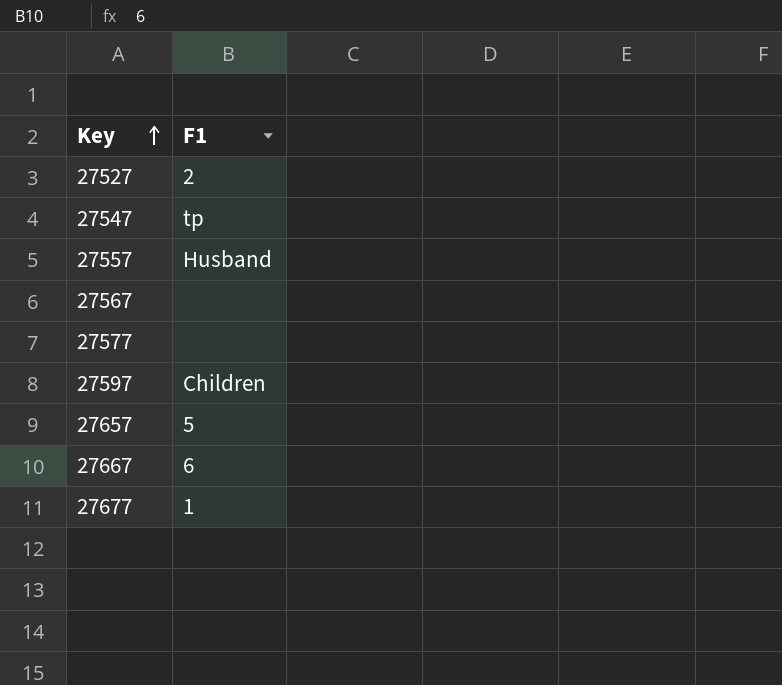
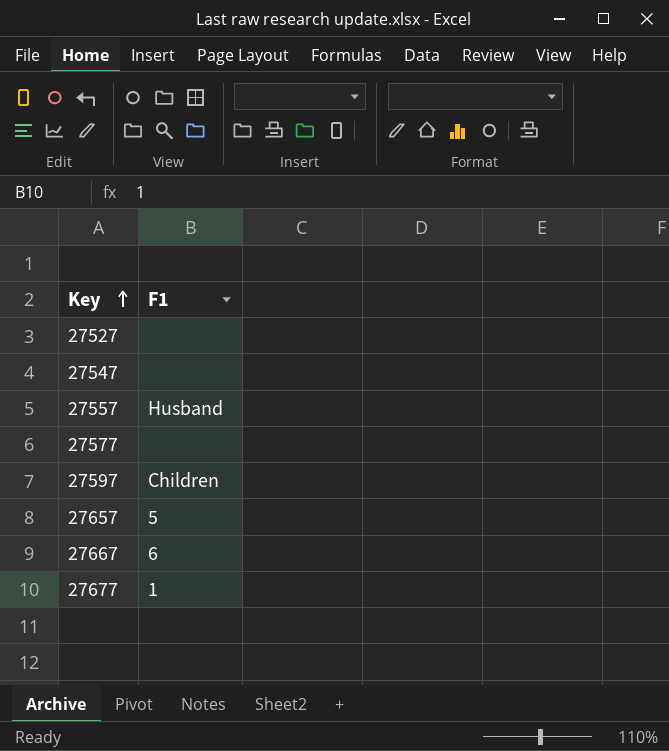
row 27567: none -> none
27527 | F1: 2 -> none
27547 | F1: tp -> none

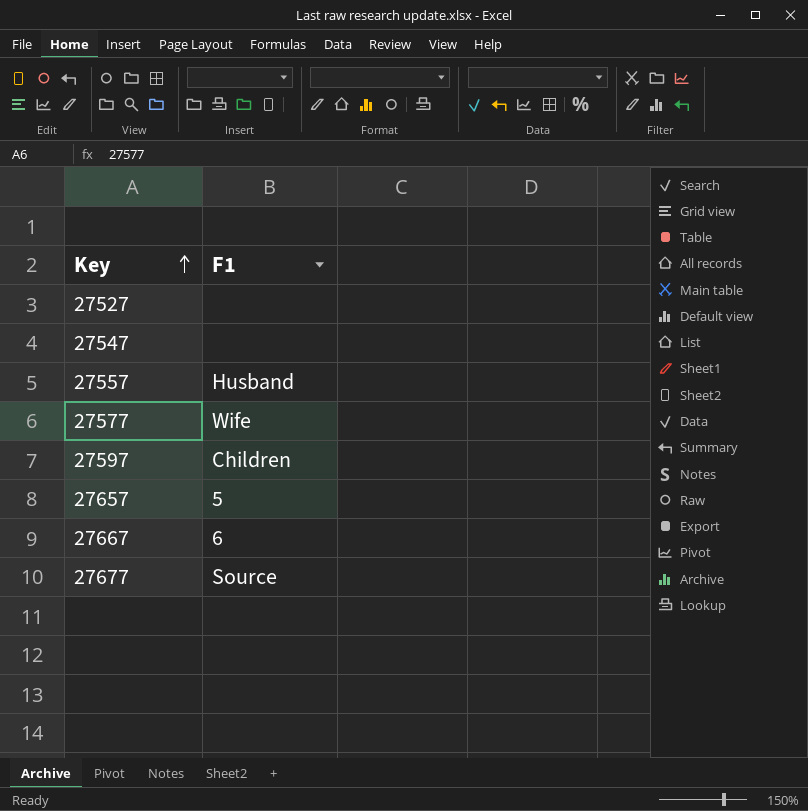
27577 | F1: none -> Wife
27677 | F1: 1 -> Source

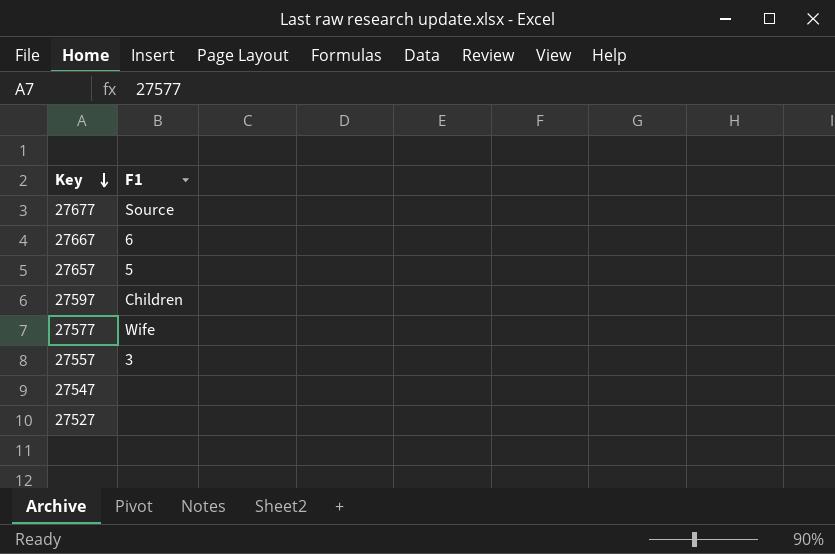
row order: Key ascending -> Key descending
27557 | F1: Husband -> 3

